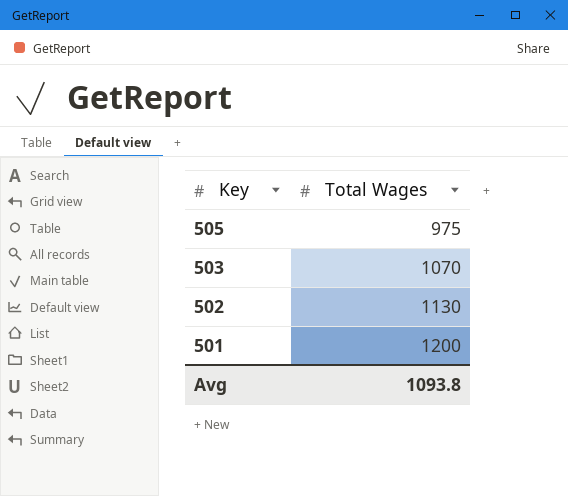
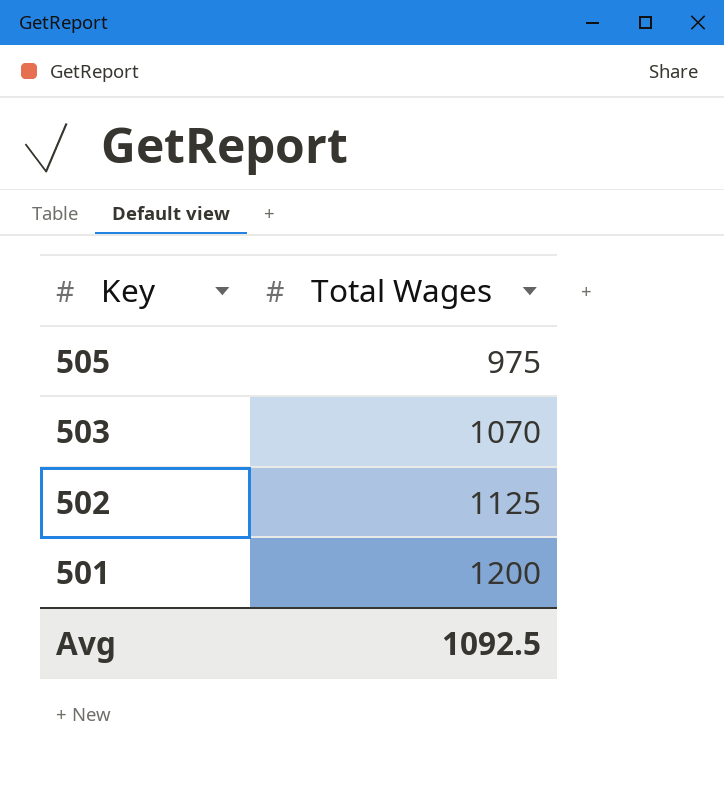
502 | Total Wages: 1130 -> 1125
Avg | Total Wages: 1093.8 -> 1092.5

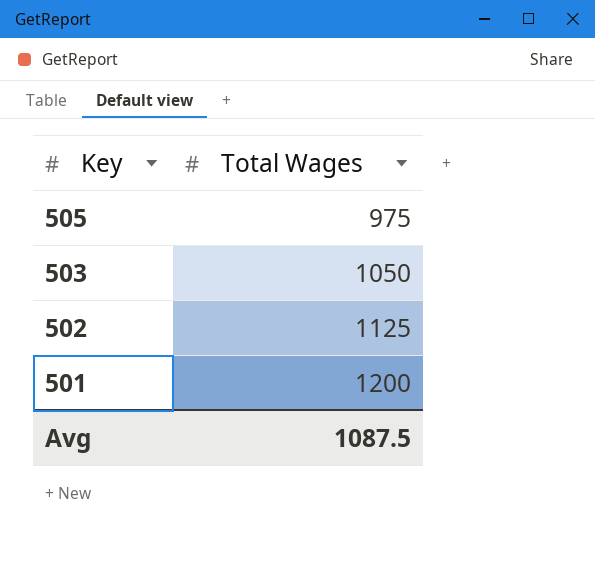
503 | Total Wages: 1070 -> 1050
Avg | Total Wages: 1092.5 -> 1087.5

